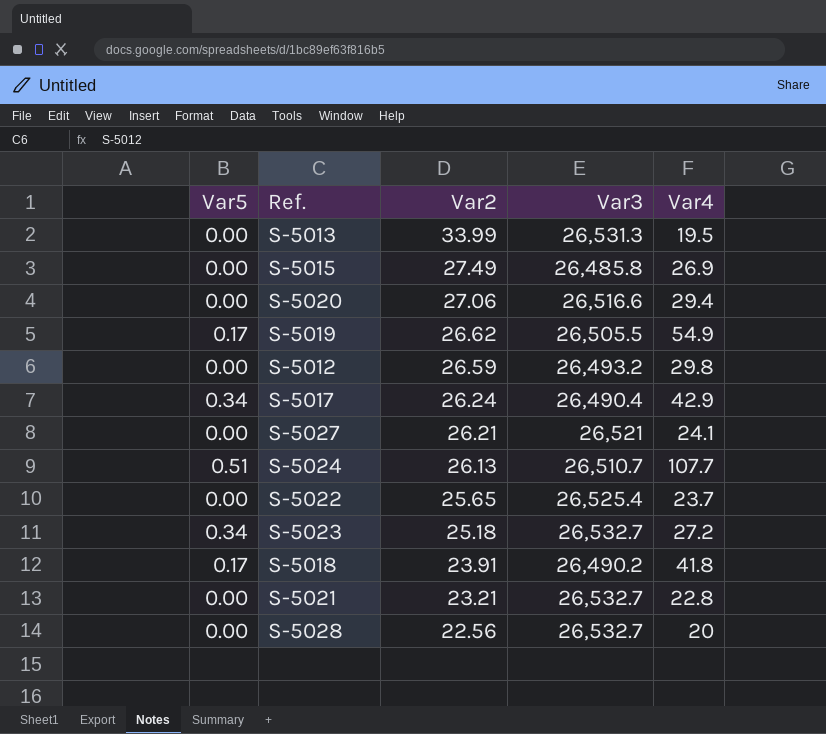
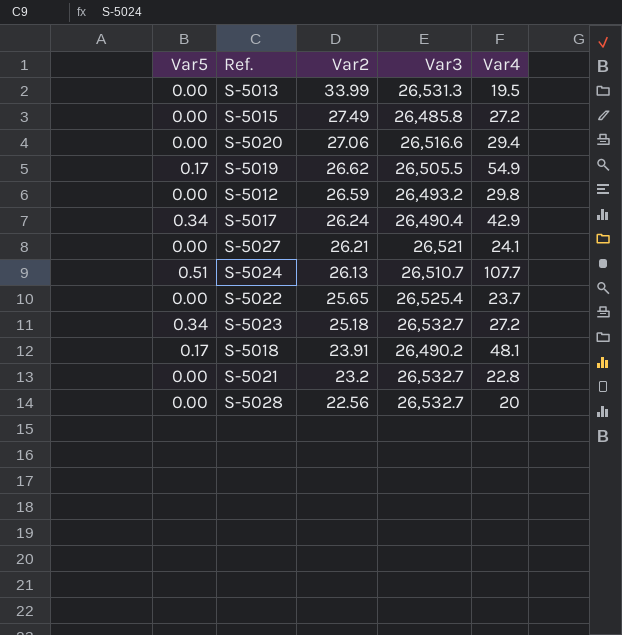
S-5015 | Var4: 26.9 -> 27.2
S-5018 | Var4: 41.8 -> 48.1
S-5021 | Var2: 23.21 -> 23.2

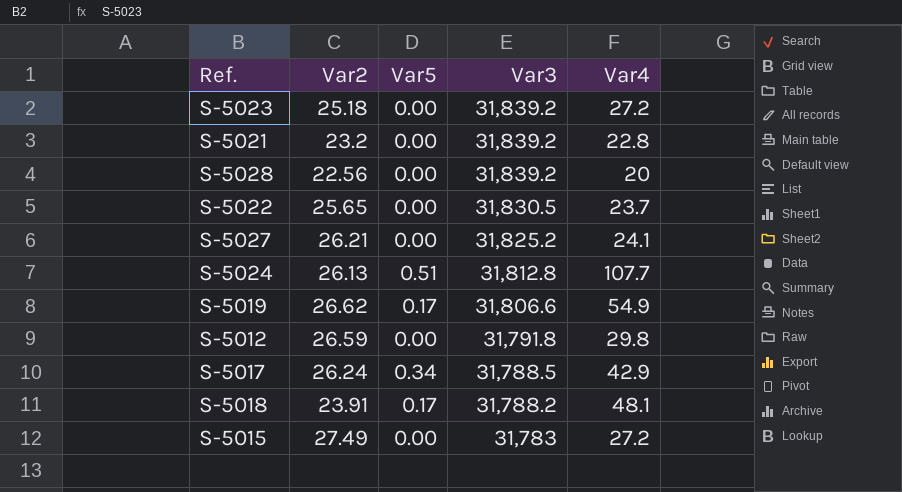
row order: Var2 descending -> Var3 descending
column Var5 | position: 1 -> 3
row S-5013: 0.00 | 33.99 | 26,531.3 | 19.5 -> none
row S-5020: 0.00 | 27.06 | 26,516.6 | 29.4 -> none
S-5023 | Var5: 0.34 -> 0.00
S-5023 | Var3: 26,532.7 -> 31,839.2
S-5021 | Var3: 26,532.7 -> 31,839.2
S-5028 | Var3: 26,532.7 -> 31,839.2
S-5022 | Var3: 26,525.4 -> 31,830.5
S-5027 | Var3: 26,521 -> 31,825.2
S-5024 | Var3: 26,510.7 -> 31,812.8
S-5019 | Var3: 26,505.5 -> 31,806.6
S-5012 | Var3: 26,493.2 -> 31,791.8
S-5017 | Var3: 26,490.4 -> 31,788.5
S-5018 | Var3: 26,490.2 -> 31,788.2
S-5015 | Var3: 26,485.8 -> 31,783

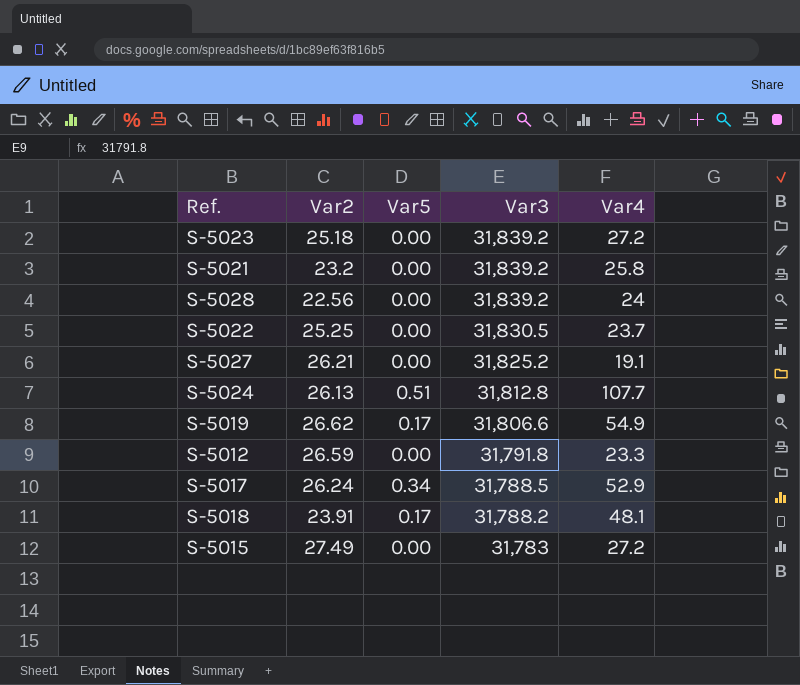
S-5021 | Var4: 22.8 -> 25.8
S-5028 | Var4: 20 -> 24
S-5022 | Var2: 25.65 -> 25.25
S-5027 | Var4: 24.1 -> 19.1
S-5012 | Var4: 29.8 -> 23.3
S-5017 | Var4: 42.9 -> 52.9

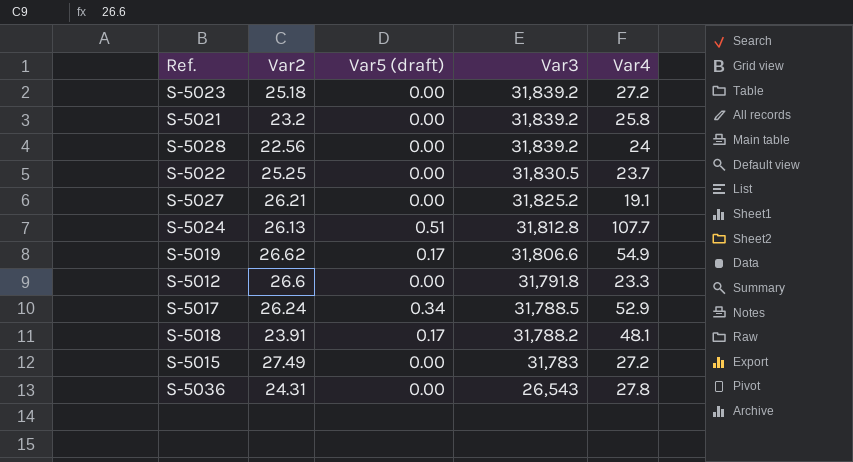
column name: Var5 -> Var5 (draft)
S-5012 | Var2: 26.59 -> 26.6
row S-5036: none -> 24.31 | 0.00 | 26,543 | 27.8

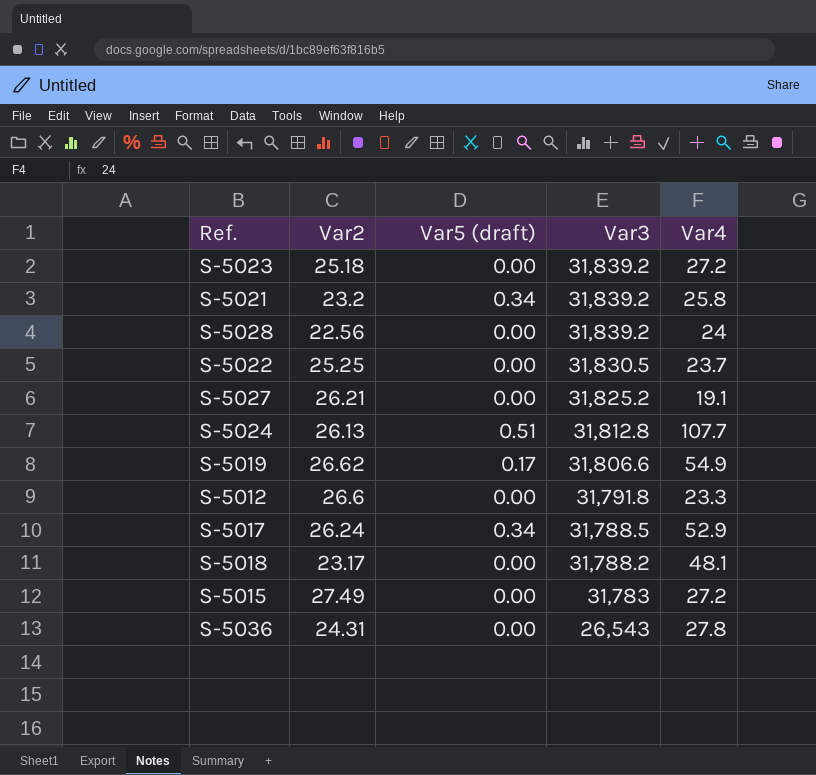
S-5021 | Var5 (draft): 0.00 -> 0.34
S-5018 | Var2: 23.91 -> 23.17
S-5018 | Var5 (draft): 0.17 -> 0.00

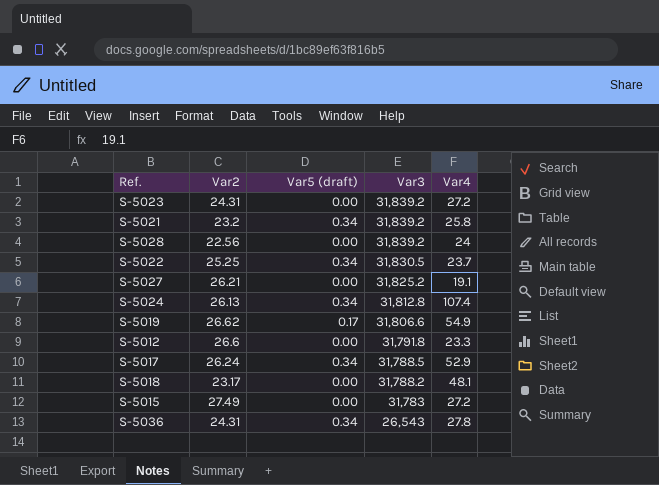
S-5023 | Var2: 25.18 -> 24.31
S-5022 | Var5 (draft): 0.00 -> 0.34
S-5024 | Var5 (draft): 0.51 -> 0.34
S-5024 | Var4: 107.7 -> 107.4
S-5036 | Var5 (draft): 0.00 -> 0.34

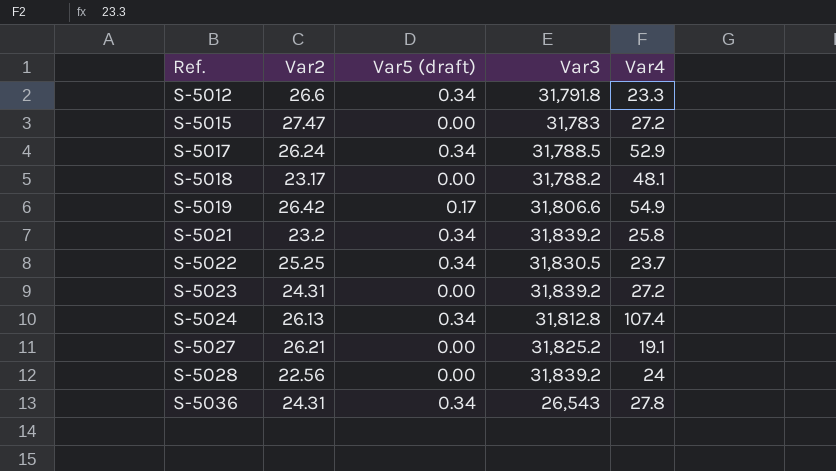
row order: Var3 descending -> Ref. ascending
S-5012 | Var5 (draft): 0.00 -> 0.34
S-5015 | Var2: 27.49 -> 27.47
S-5019 | Var2: 26.62 -> 26.42

